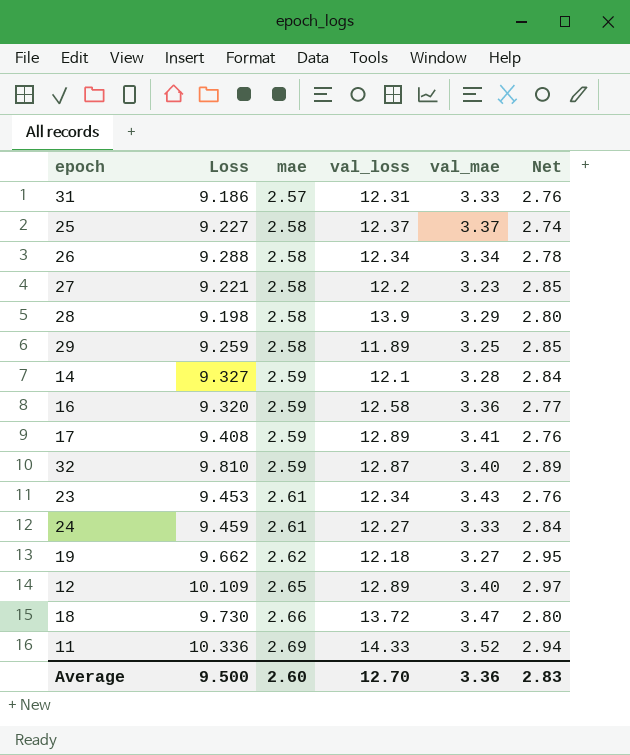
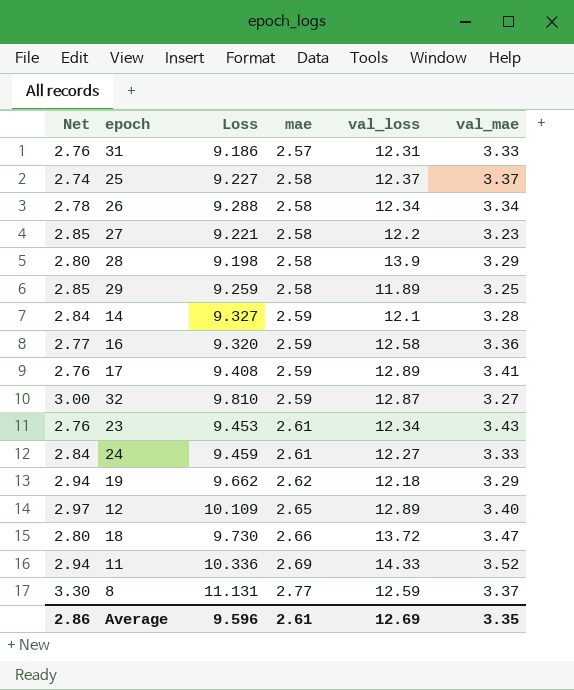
column Net | position: 6 -> 1
32 | Net: 2.89 -> 3.00
32 | val_mae: 3.40 -> 3.27
19 | Net: 2.95 -> 2.94
19 | val_mae: 3.27 -> 3.29
row 8: none -> 3.30 | 11.131 | 2.77 | 12.59 | 3.37
Average | Net: 2.83 -> 2.86
Average | Loss: 9.500 -> 9.596
Average | mae: 2.60 -> 2.61
Average | val_loss: 12.70 -> 12.69
Average | val_mae: 3.36 -> 3.35

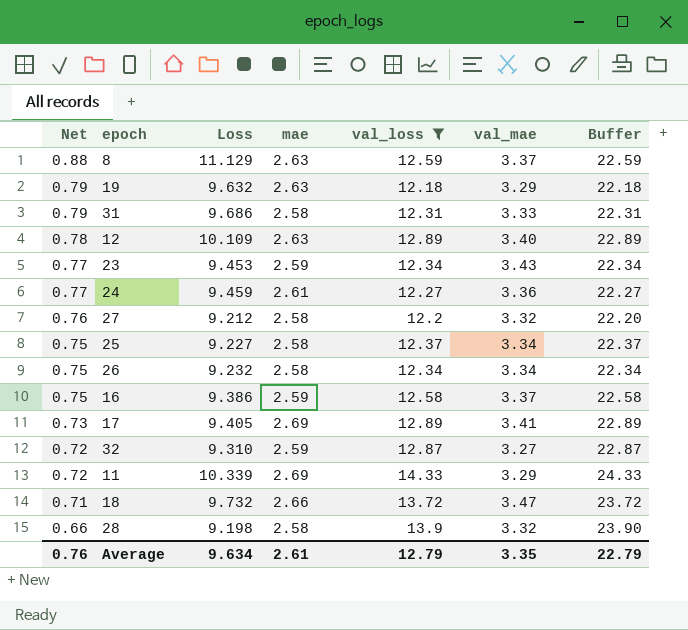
filter: none -> val_loss >= 12.18
row order: mae ascending -> Net descending
column Net | formula: [Loss] / [val_mae] -> [Loss] / [val_loss]
column Buffer | formula: none -> [val_loss] + 10
8 | Loss: 11.131 -> 11.129
8 | mae: 2.77 -> 2.63
19 | Loss: 9.662 -> 9.632
19 | mae: 2.62 -> 2.63
31 | Loss: 9.186 -> 9.686
31 | mae: 2.57 -> 2.58
12 | mae: 2.65 -> 2.63
23 | mae: 2.61 -> 2.59
24 | val_mae: 3.33 -> 3.36
27 | Loss: 9.221 -> 9.212
27 | val_mae: 3.23 -> 3.32
25 | val_mae: 3.37 -> 3.34
26 | Loss: 9.288 -> 9.232
16 | Loss: 9.320 -> 9.386
16 | val_mae: 3.36 -> 3.37
17 | Loss: 9.408 -> 9.405
17 | mae: 2.59 -> 2.69
32 | Loss: 9.810 -> 9.310
11 | Loss: 10.336 -> 10.339
11 | val_mae: 3.52 -> 3.29
18 | Loss: 9.730 -> 9.732
28 | val_mae: 3.29 -> 3.32
Average | Net: 2.86 -> 0.76
Average | Loss: 9.596 -> 9.634
Average | val_loss: 12.69 -> 12.79

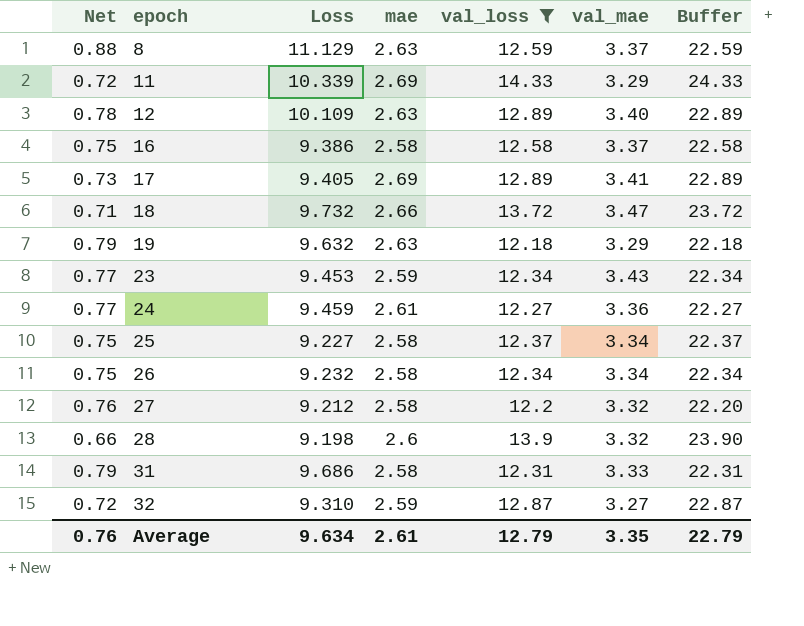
row order: Net descending -> epoch ascending
16 | mae: 2.59 -> 2.58
28 | mae: 2.58 -> 2.6

